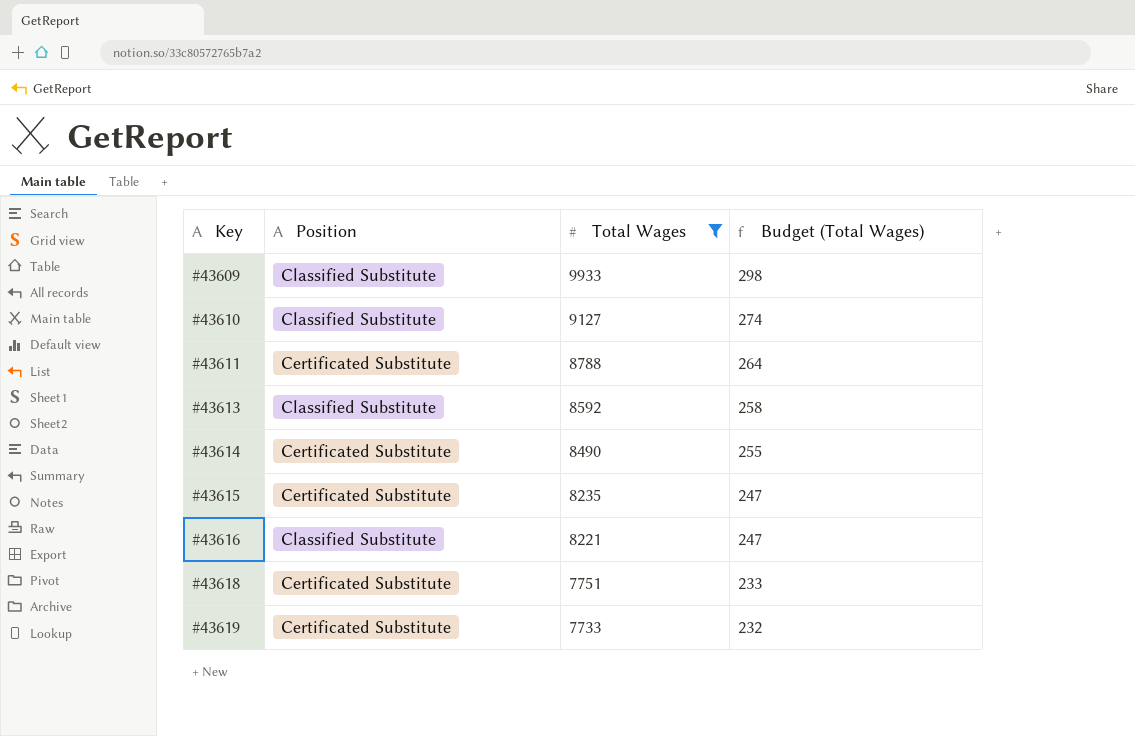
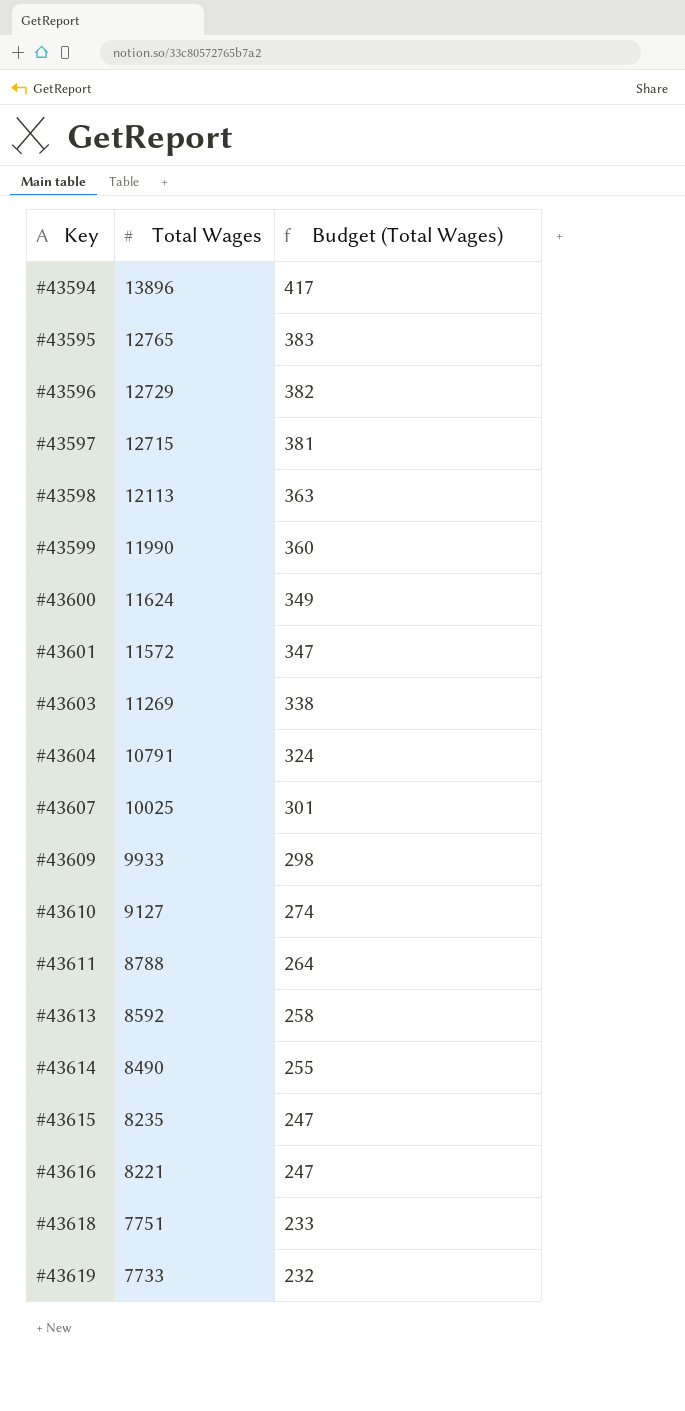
filter: Total Wages <= 9933 -> none
column Position | position: 2 -> none

